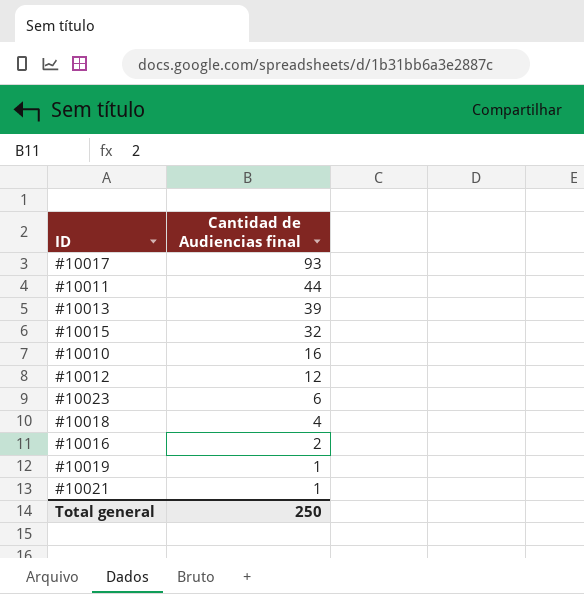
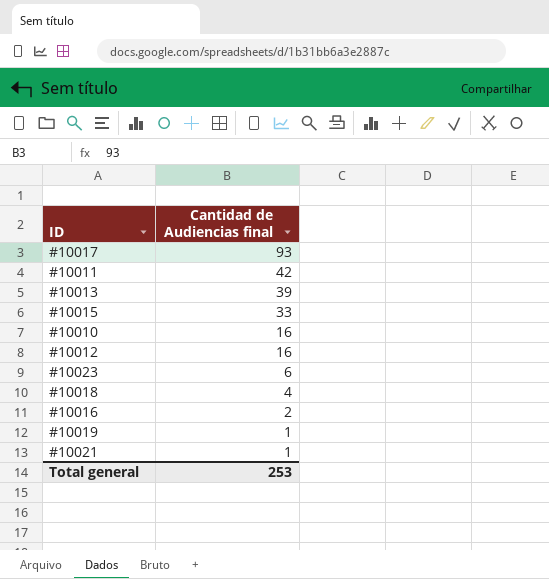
#10011 | Cantidad de Audiencias final: 44 -> 42
#10015 | Cantidad de Audiencias final: 32 -> 33
#10012 | Cantidad de Audiencias final: 12 -> 16
Total general | Cantidad de Audiencias final: 250 -> 253

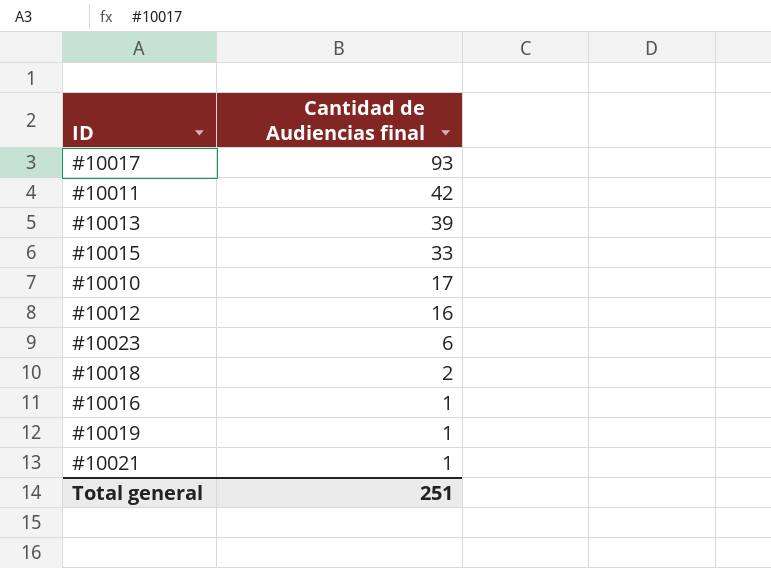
#10010 | Cantidad de Audiencias final: 16 -> 17
#10018 | Cantidad de Audiencias final: 4 -> 2
#10016 | Cantidad de Audiencias final: 2 -> 1
Total general | Cantidad de Audiencias final: 253 -> 251

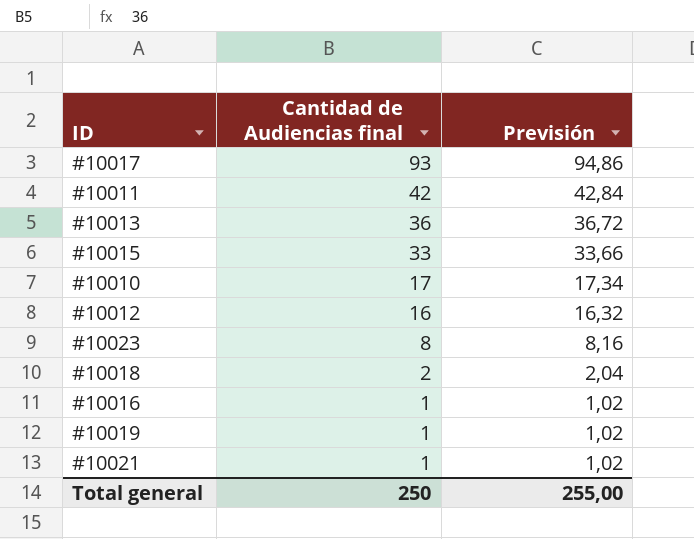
column Previsión | formula: none -> [Cantidad de Audiencias final] * 1,02
#10013 | Cantidad de Audiencias final: 39 -> 36
#10023 | Cantidad de Audiencias final: 6 -> 8
Total general | Cantidad de Audiencias final: 251 -> 250

